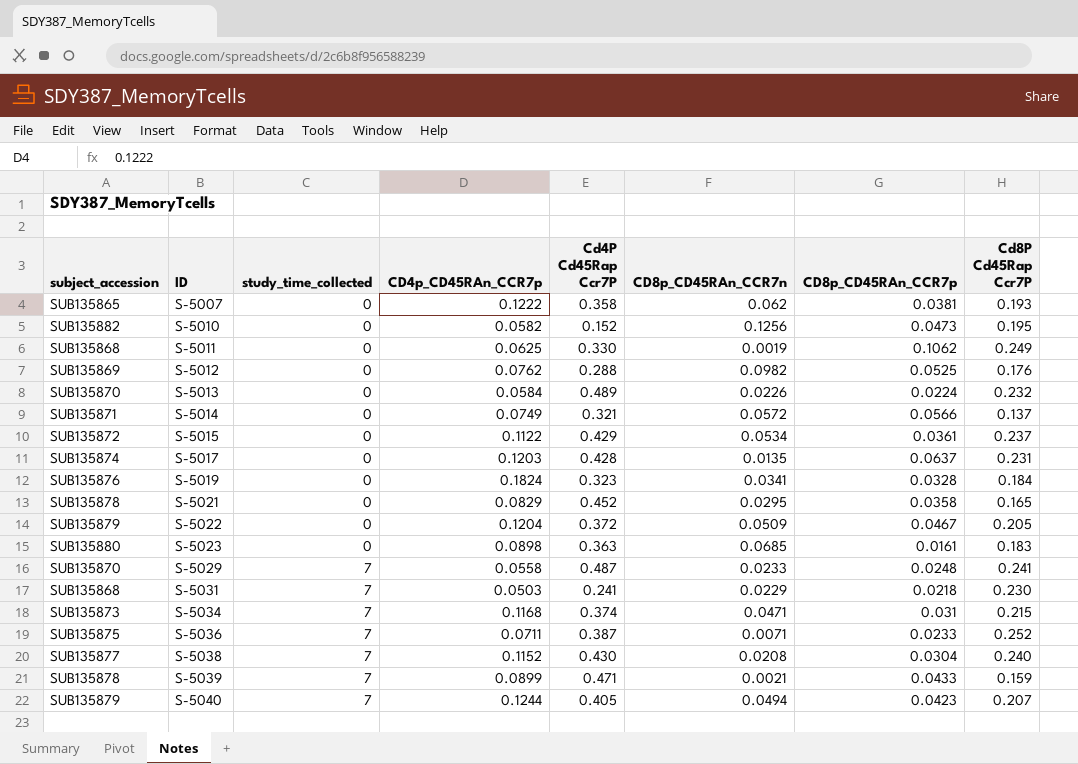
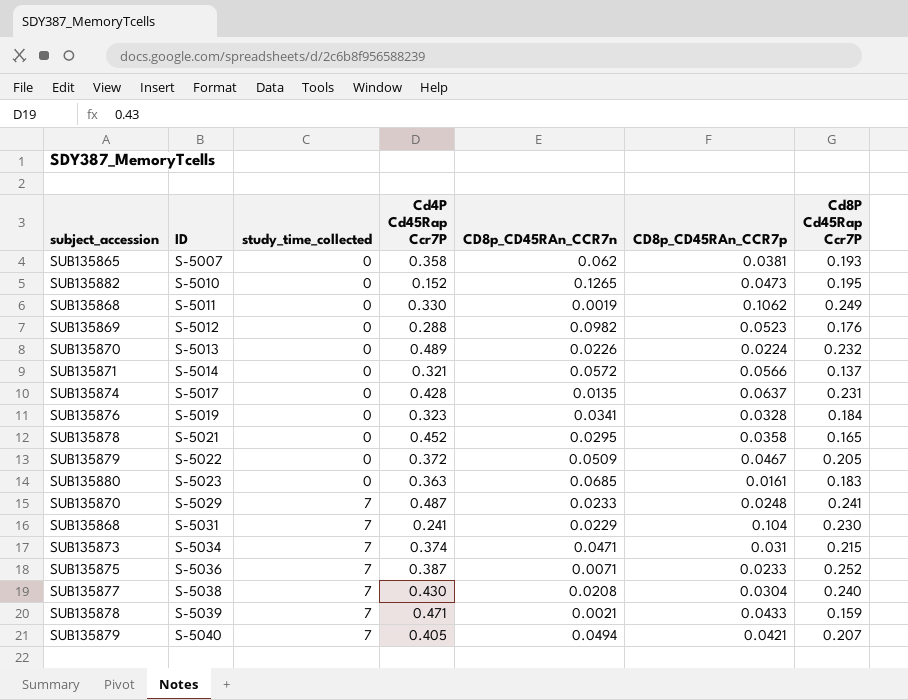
column CD4p_CD45RAn_CCR7p | position: 4 -> none
row S-5015: SUB135872 | 0 | 0.1122 | 0.429 | 0.0534 | 0.0361 | 0.237 -> none
S-5010 | CD8p_CD45RAn_CCR7n: 0.1256 -> 0.1265
S-5012 | CD8p_CD45RAn_CCR7p: 0.0525 -> 0.0523
S-5031 | CD8p_CD45RAn_CCR7p: 0.0218 -> 0.104
S-5040 | CD8p_CD45RAn_CCR7p: 0.0423 -> 0.0421

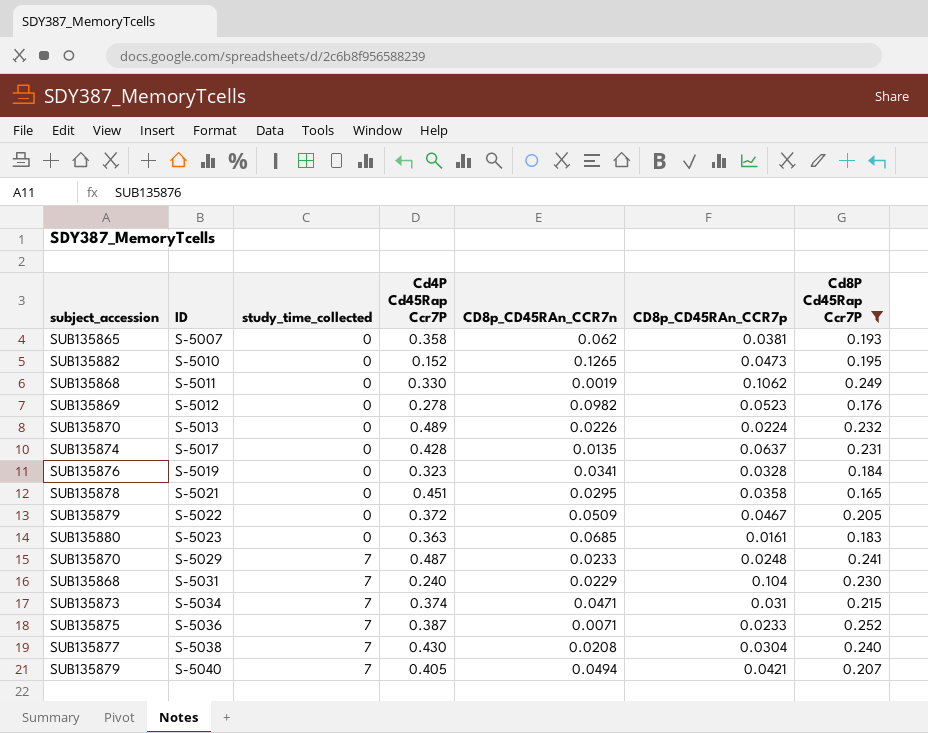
filter: none -> Cd8P Cd45Rap Ccr7P >= 0.165
S-5012 | Cd4P Cd45Rap Ccr7P: 0.288 -> 0.278
S-5021 | Cd4P Cd45Rap Ccr7P: 0.452 -> 0.451
S-5031 | Cd4P Cd45Rap Ccr7P: 0.241 -> 0.240

